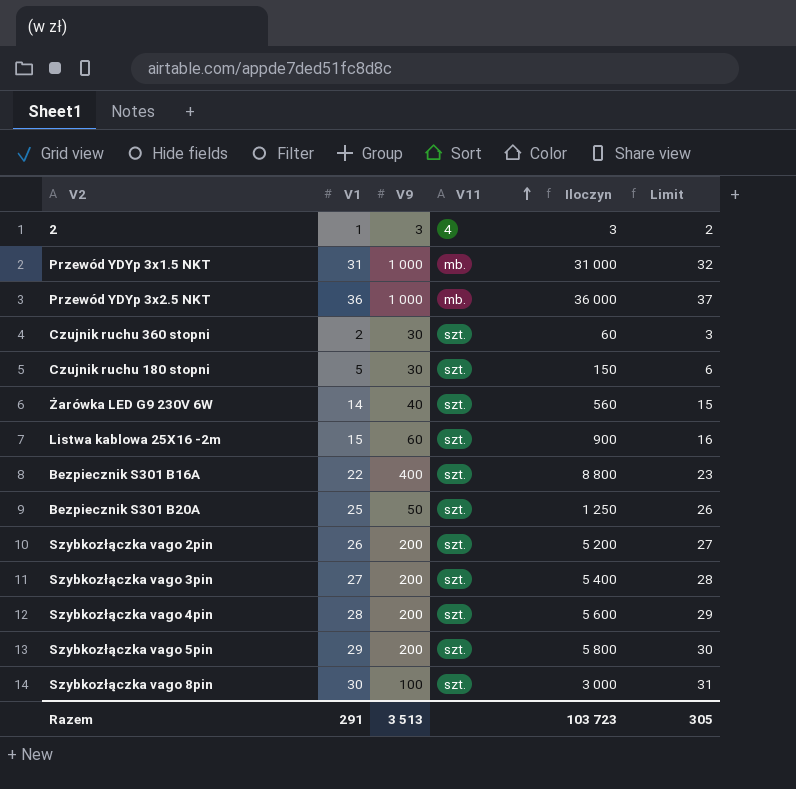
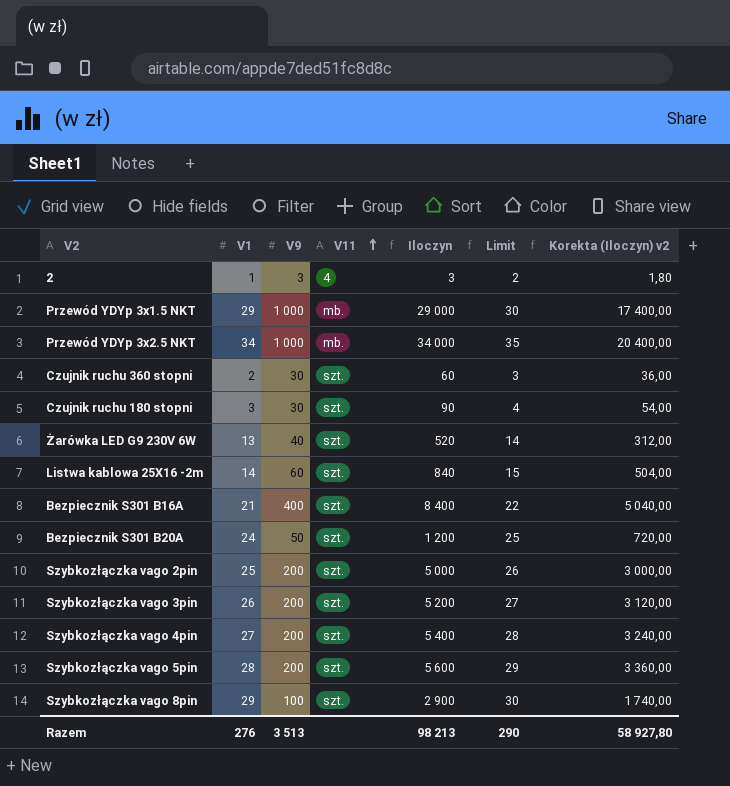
column Korekta (Iloczyn) v2 | formula: none -> [Iloczyn] * 0,6
Przewód YDYp 3x1.5 NKT | V1: 31 -> 29
Przewód YDYp 3x1.5 NKT | Iloczyn: 31 000 -> 29 000
Przewód YDYp 3x1.5 NKT | Limit: 32 -> 30
Przewód YDYp 3x2.5 NKT | V1: 36 -> 34
Przewód YDYp 3x2.5 NKT | Iloczyn: 36 000 -> 34 000
Przewód YDYp 3x2.5 NKT | Limit: 37 -> 35
Czujnik ruchu 180 stopni | V1: 5 -> 3
Czujnik ruchu 180 stopni | Iloczyn: 150 -> 90
Czujnik ruchu 180 stopni | Limit: 6 -> 4
Żarówka LED G9 230V 6W | V1: 14 -> 13
Żarówka LED G9 230V 6W | Iloczyn: 560 -> 520
Żarówka LED G9 230V 6W | Limit: 15 -> 14
Listwa kablowa 25X16 -2m | V1: 15 -> 14
Listwa kablowa 25X16 -2m | Iloczyn: 900 -> 840
Listwa kablowa 25X16 -2m | Limit: 16 -> 15
Bezpiecznik S301 B16A | V1: 22 -> 21
Bezpiecznik S301 B16A | Iloczyn: 8 800 -> 8 400
Bezpiecznik S301 B16A | Limit: 23 -> 22
Bezpiecznik S301 B20A | V1: 25 -> 24
Bezpiecznik S301 B20A | Iloczyn: 1 250 -> 1 200
Bezpiecznik S301 B20A | Limit: 26 -> 25
Szybkozłączka vago 2pin | V1: 26 -> 25
Szybkozłączka vago 2pin | Iloczyn: 5 200 -> 5 000
Szybkozłączka vago 2pin | Limit: 27 -> 26
Szybkozłączka vago 3pin | V1: 27 -> 26
Szybkozłączka vago 3pin | Iloczyn: 5 400 -> 5 200
Szybkozłączka vago 3pin | Limit: 28 -> 27
Szybkozłączka vago 4pin | V1: 28 -> 27
Szybkozłączka vago 4pin | Iloczyn: 5 600 -> 5 400
Szybkozłączka vago 4pin | Limit: 29 -> 28
Szybkozłączka vago 5pin | V1: 29 -> 28
Szybkozłączka vago 5pin | Iloczyn: 5 800 -> 5 600
Szybkozłączka vago 5pin | Limit: 30 -> 29
Szybkozłączka vago 8pin | V1: 30 -> 29
Szybkozłączka vago 8pin | Iloczyn: 3 000 -> 2 900
Szybkozłączka vago 8pin | Limit: 31 -> 30
Razem | V1: 291 -> 276
Razem | Iloczyn: 103 723 -> 98 213
Razem | Limit: 305 -> 290

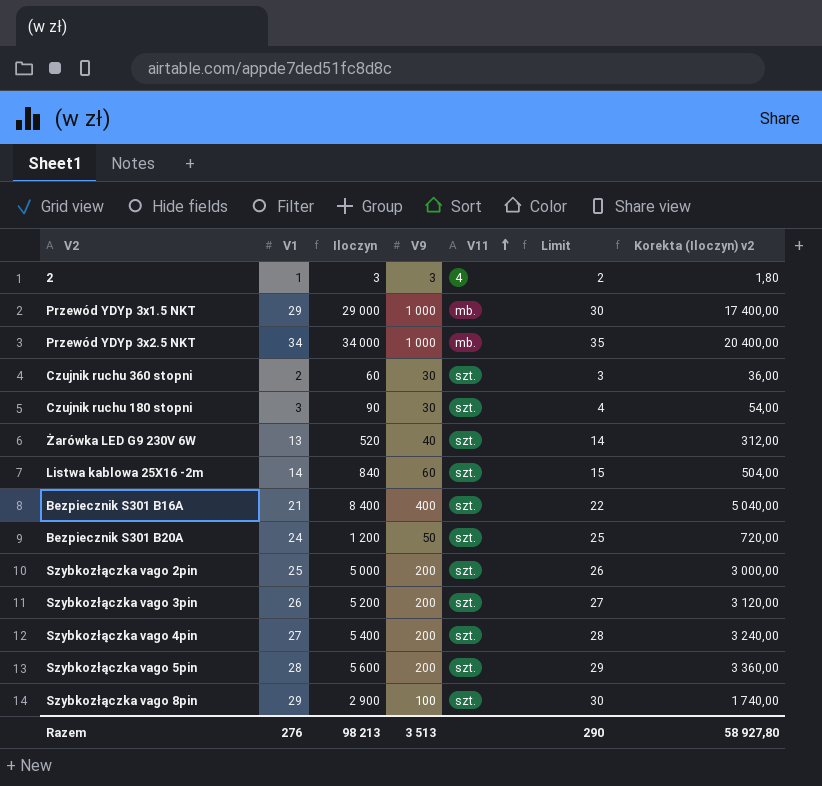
column Iloczyn | position: 5 -> 3

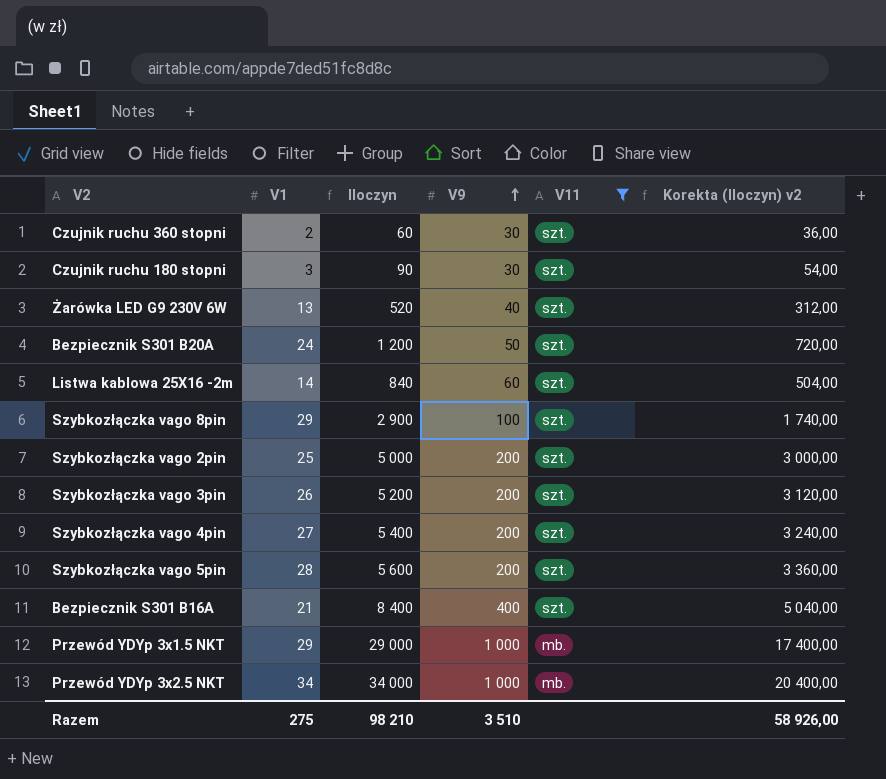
filter: none -> V11 != 4
row order: V11 ascending -> V9 ascending
column Limit | formula: [V1] + 1 -> none
Razem | V1: 276 -> 275
Razem | Iloczyn: 98 213 -> 98 210
Razem | V9: 3 513 -> 3 510
Razem | Korekta (Iloczyn) v2: 58 927,80 -> 58 926,00

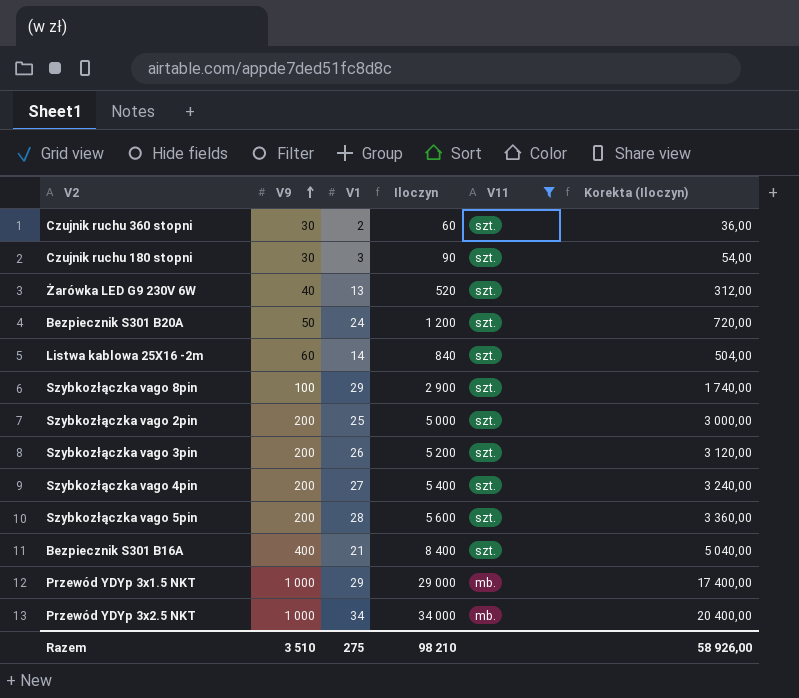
column V9 | position: 4 -> 2
column name: Korekta (Iloczyn) v2 -> Korekta (Iloczyn)

